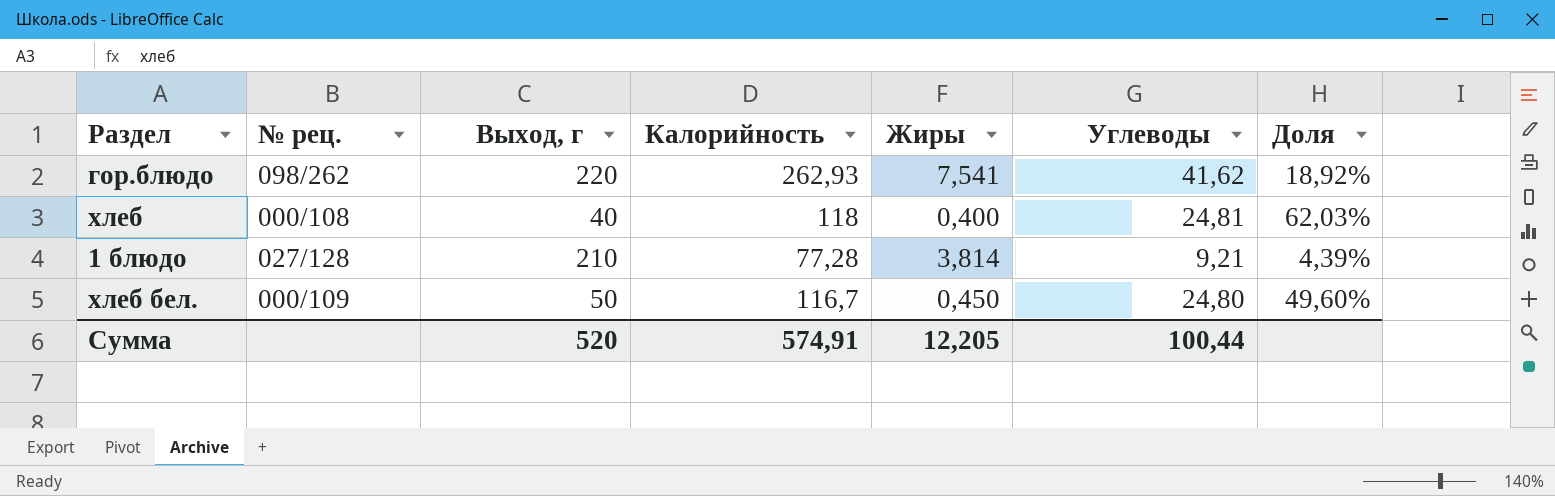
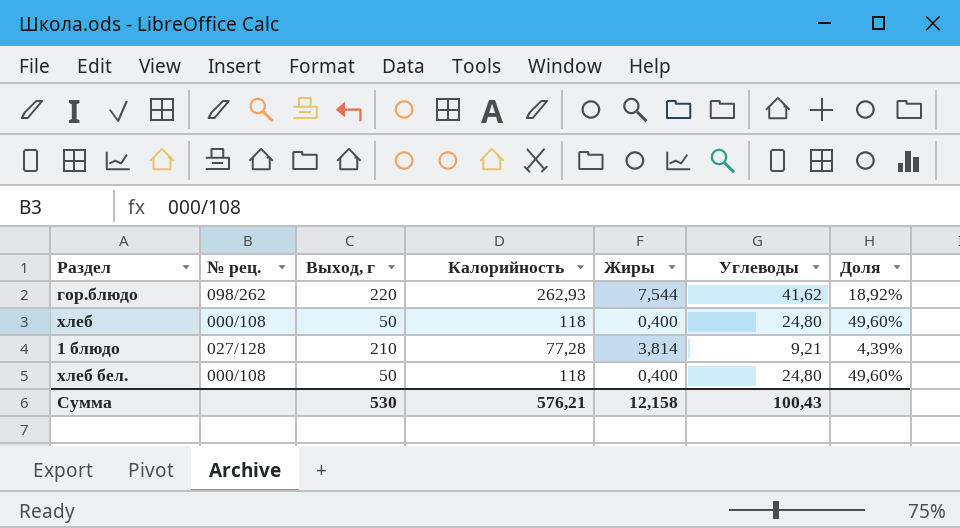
гор.блюдо | Жиры: 7,541 -> 7,544
хлеб | Выход, г: 40 -> 50
хлеб | Углеводы: 24,81 -> 24,80
хлеб | Доля: 62,03% -> 49,60%
хлеб бел. | № рец.: 000/109 -> 000/108
хлеб бел. | Калорийность: 116,7 -> 118
хлеб бел. | Жиры: 0,450 -> 0,400
Сумма | Выход, г: 520 -> 530
Сумма | Калорийность: 574,91 -> 576,21
Сумма | Жиры: 12,205 -> 12,158
Сумма | Углеводы: 100,44 -> 100,43

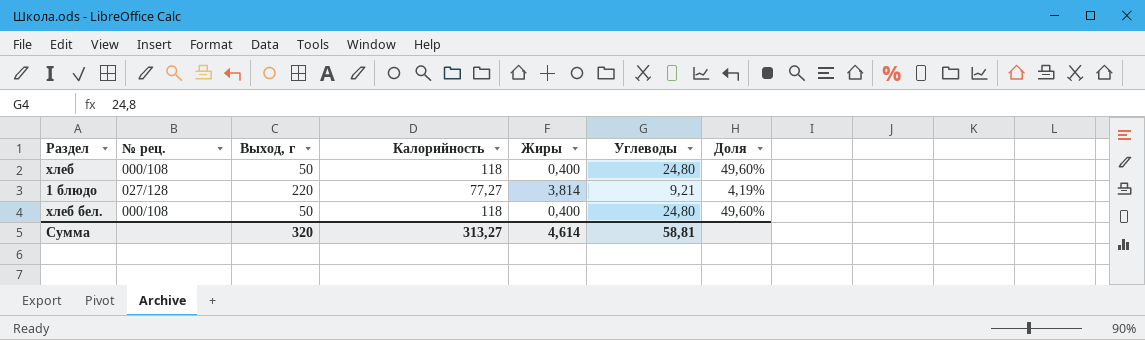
row гор.блюдо: 098/262 | 220 | 262,93 | 7,544 | 41,62 | 18,92% -> none
1 блюдо | Выход, г: 210 -> 220
1 блюдо | Калорийность: 77,28 -> 77,27
1 блюдо | Доля: 4,39% -> 4,19%
Сумма | Выход, г: 530 -> 320
Сумма | Калорийность: 576,21 -> 313,27
Сумма | Жиры: 12,158 -> 4,614
Сумма | Углеводы: 100,43 -> 58,81

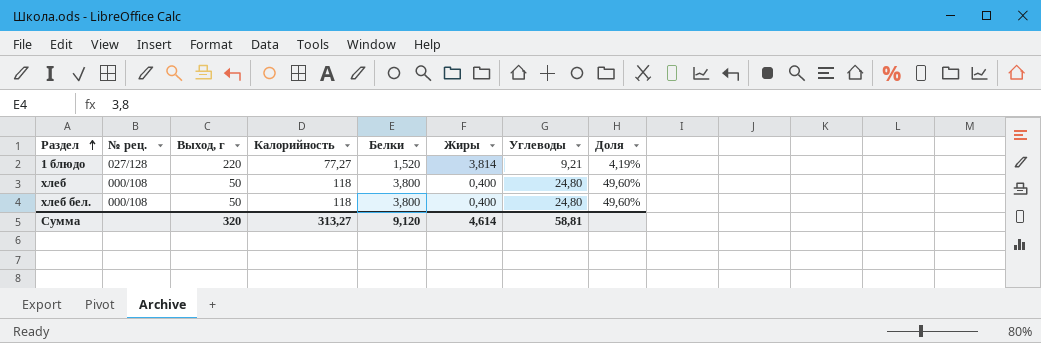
row order: none -> Раздел ascending
column Белки | position: none -> 5

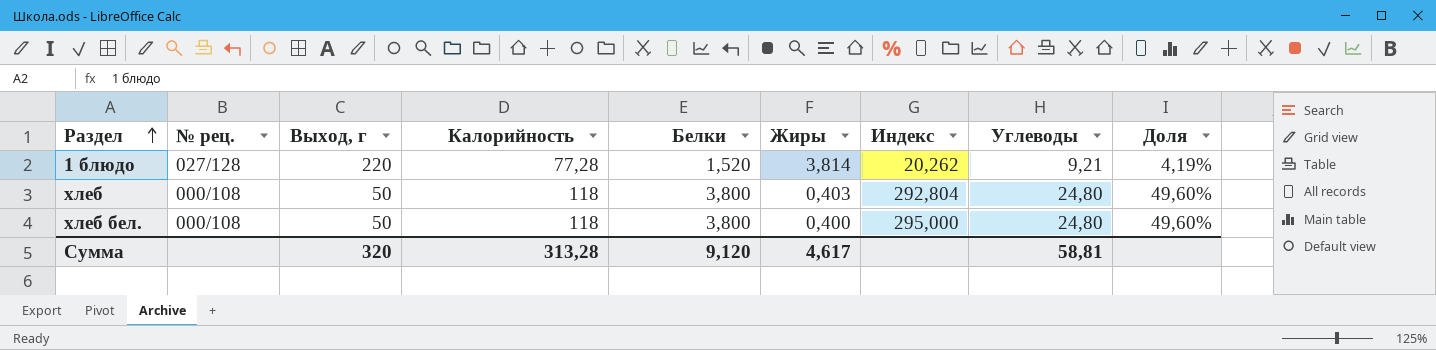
column Индекс | formula: none -> [Калорийность] / [Жиры]
1 блюдо | Калорийность: 77,27 -> 77,28
хлеб | Жиры: 0,400 -> 0,403
Сумма | Калорийность: 313,27 -> 313,28
Сумма | Жиры: 4,614 -> 4,617

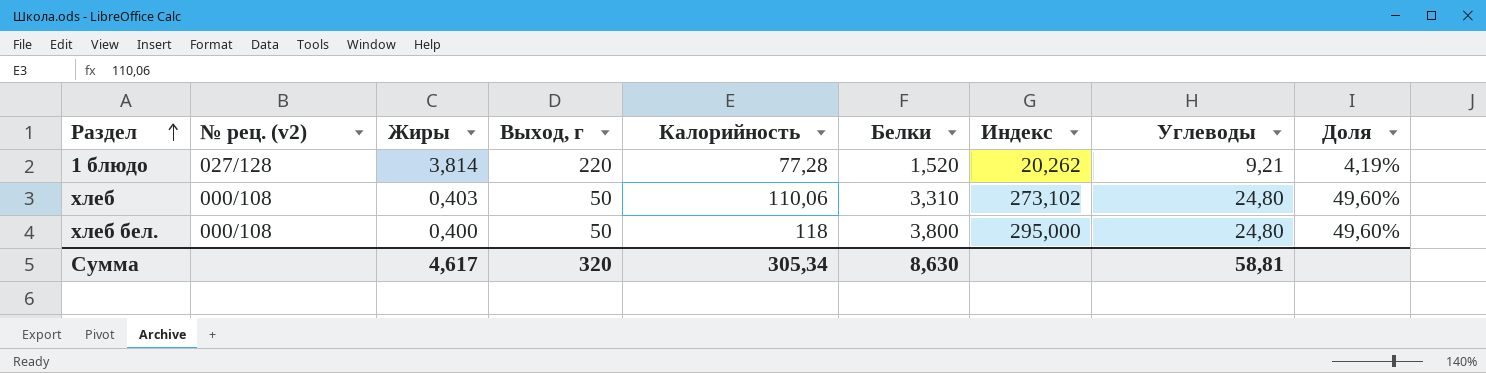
column name: № рец. -> № рец. (v2)
column Жиры | position: 6 -> 3
хлеб | Калорийность: 118 -> 110,06
хлеб | Белки: 3,800 -> 3,310
хлеб | Индекс: 292,804 -> 273,102
Сумма | Калорийность: 313,28 -> 305,34
Сумма | Белки: 9,120 -> 8,630

